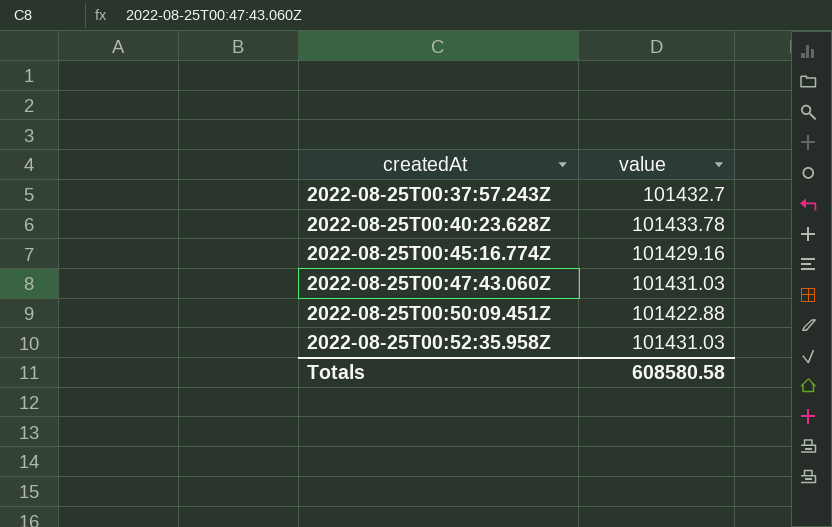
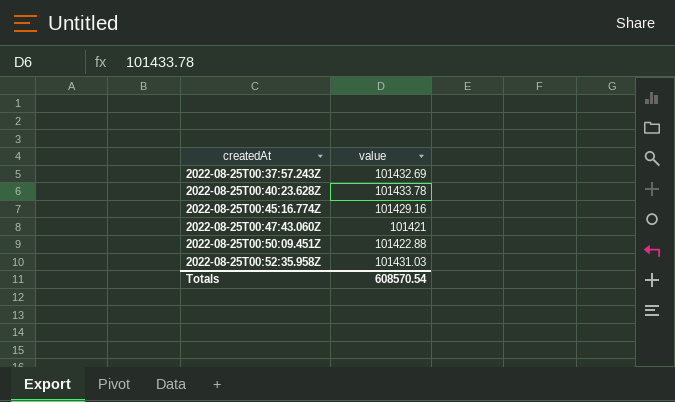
2022-08-25T00:37:57.243Z | value: 101432.7 -> 101432.69
2022-08-25T00:47:43.060Z | value: 101431.03 -> 101421
Totals | value: 608580.58 -> 608570.54

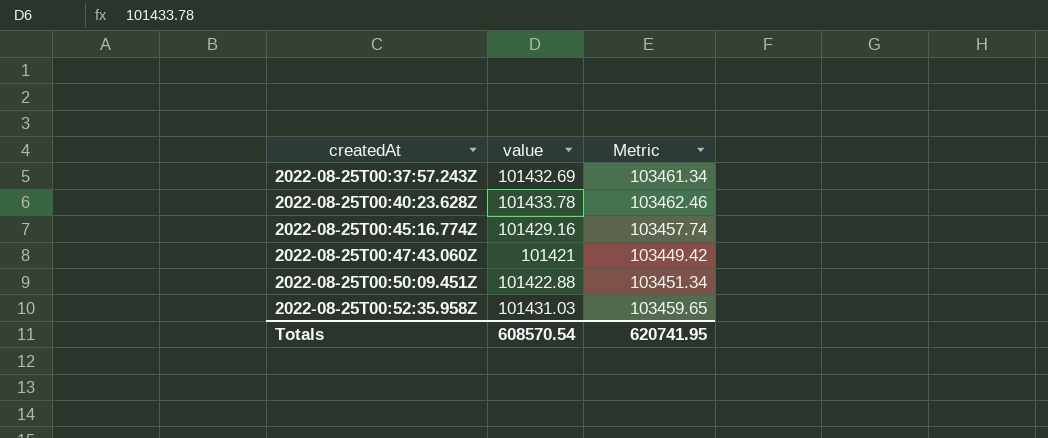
column Metric | formula: none -> [value] * 1.02

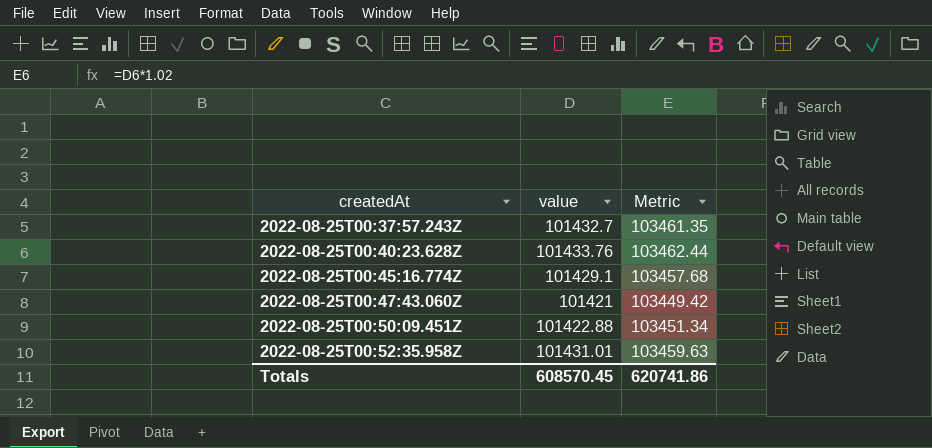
2022-08-25T00:37:57.243Z | value: 101432.69 -> 101432.7
2022-08-25T00:37:57.243Z | Metric: 103461.34 -> 103461.35
2022-08-25T00:40:23.628Z | value: 101433.78 -> 101433.76
2022-08-25T00:40:23.628Z | Metric: 103462.46 -> 103462.44
2022-08-25T00:45:16.774Z | value: 101429.16 -> 101429.1
2022-08-25T00:45:16.774Z | Metric: 103457.74 -> 103457.68
2022-08-25T00:52:35.958Z | value: 101431.03 -> 101431.01
2022-08-25T00:52:35.958Z | Metric: 103459.65 -> 103459.63
Totals | value: 608570.54 -> 608570.45
Totals | Metric: 620741.95 -> 620741.86

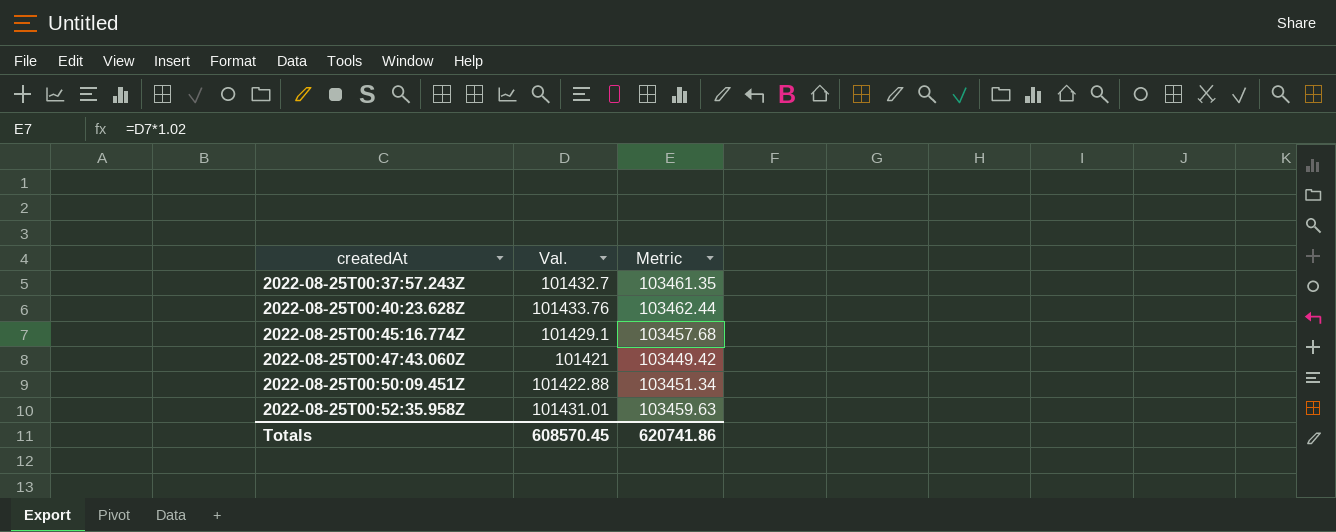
column name: value -> Val.

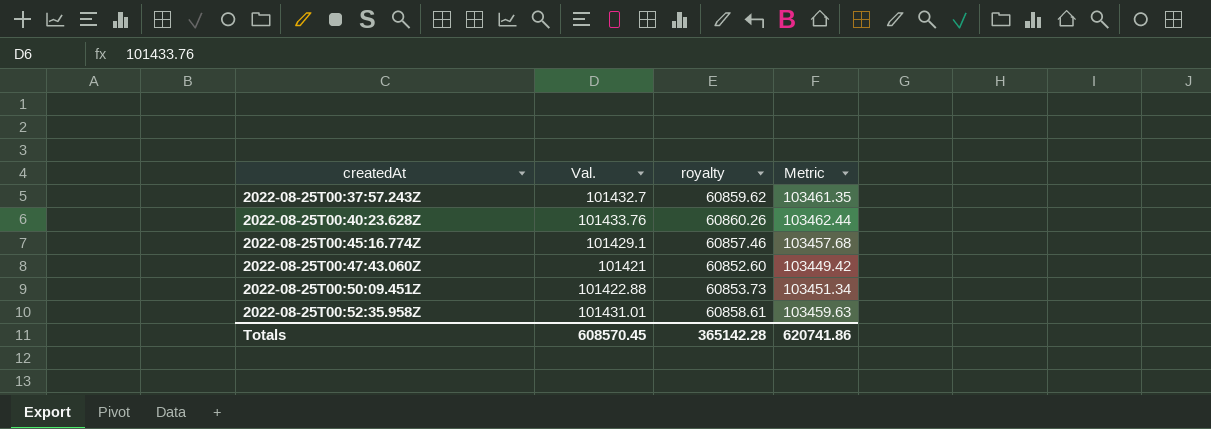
column royalty | formula: none -> [Val.] * 0.6

